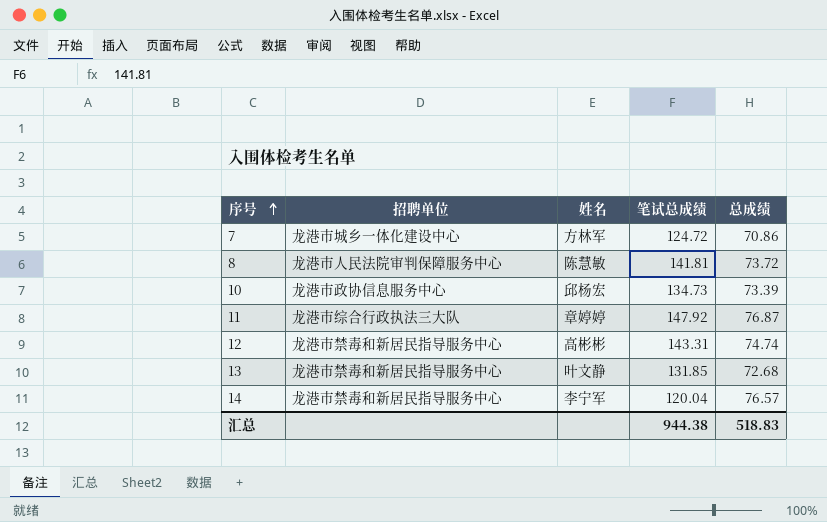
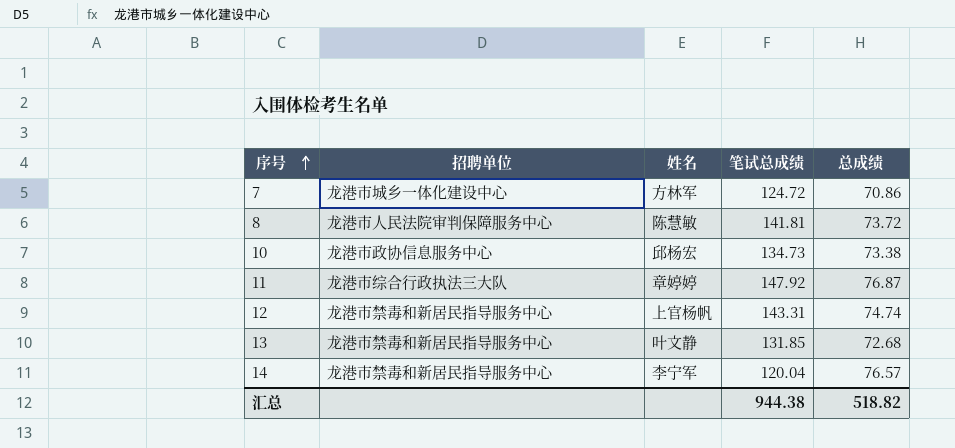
10 | 总成绩: 73.39 -> 73.38
12 | 姓名: 高彬彬 -> 上官杨帆
汇总 | 总成绩: 518.83 -> 518.82

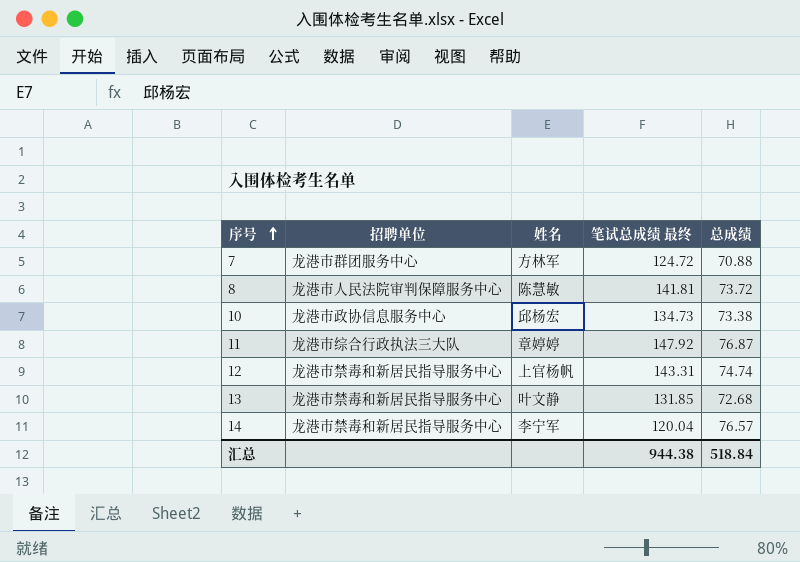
column name: 笔试总成绩 -> 笔试总成绩 最终
7 | 招聘单位: 龙港市城乡一体化建设中心 -> 龙港市群团服务中心
7 | 总成绩: 70.86 -> 70.88
汇总 | 总成绩: 518.82 -> 518.84

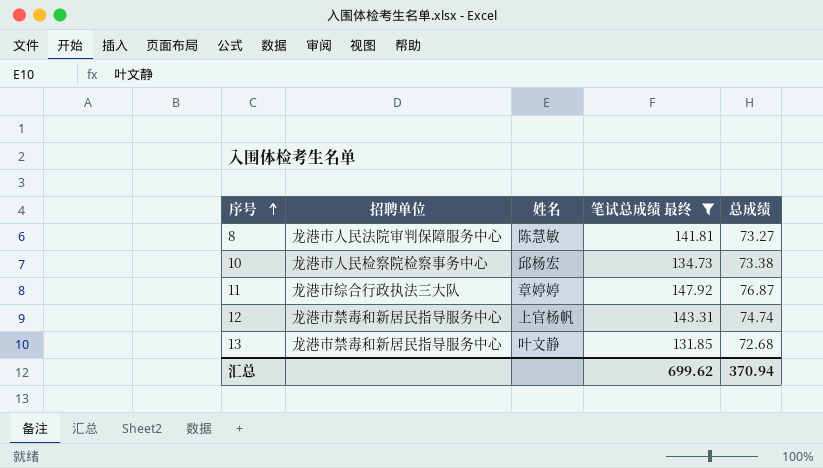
filter: none -> 笔试总成绩 最终 >= 131.85
8 | 总成绩: 73.72 -> 73.27
10 | 招聘单位: 龙港市政协信息服务中心 -> 龙港市人民检察院检察事务中心
汇总 | 笔试总成绩 最终: 944.38 -> 699.62
汇总 | 总成绩: 518.84 -> 370.94

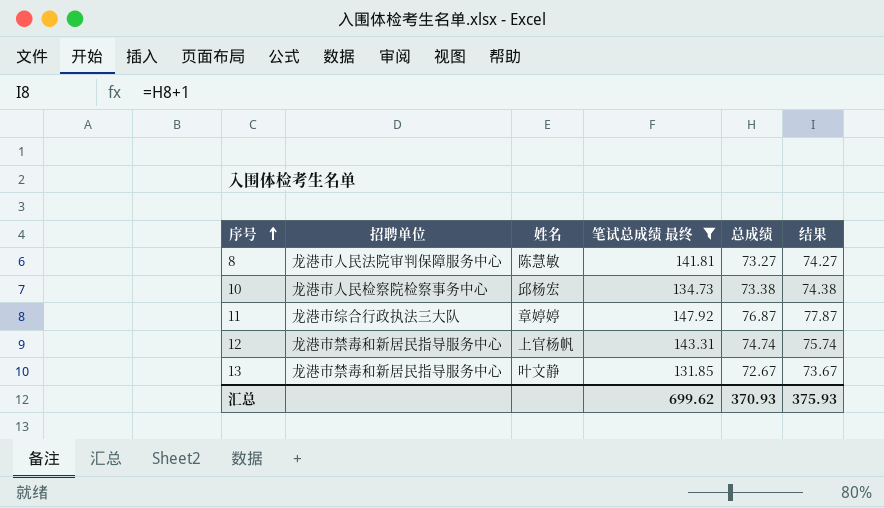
column 结果 | formula: none -> [总成绩] + 1
13 | 总成绩: 72.68 -> 72.67
汇总 | 总成绩: 370.94 -> 370.93

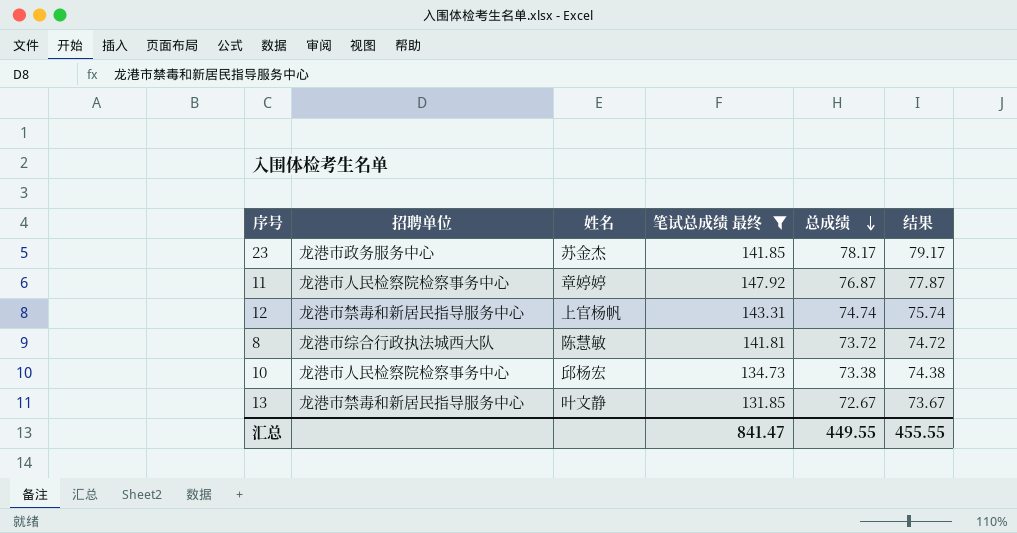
row order: 序号 ascending -> 总成绩 descending
row 23: none -> 龙港市政务服务中心 | 苏金杰 | 141.85 | 78.17 | 79.17
11 | 招聘单位: 龙港市综合行政执法三大队 -> 龙港市人民检察院检察事务中心
8 | 招聘单位: 龙港市人民法院审判保障服务中心 -> 龙港市综合行政执法城西大队
8 | 总成绩: 73.27 -> 73.72
8 | 结果: 74.27 -> 74.72
汇总 | 笔试总成绩 最终: 699.62 -> 841.47
汇总 | 总成绩: 370.93 -> 449.55
汇总 | 结果: 375.93 -> 455.55

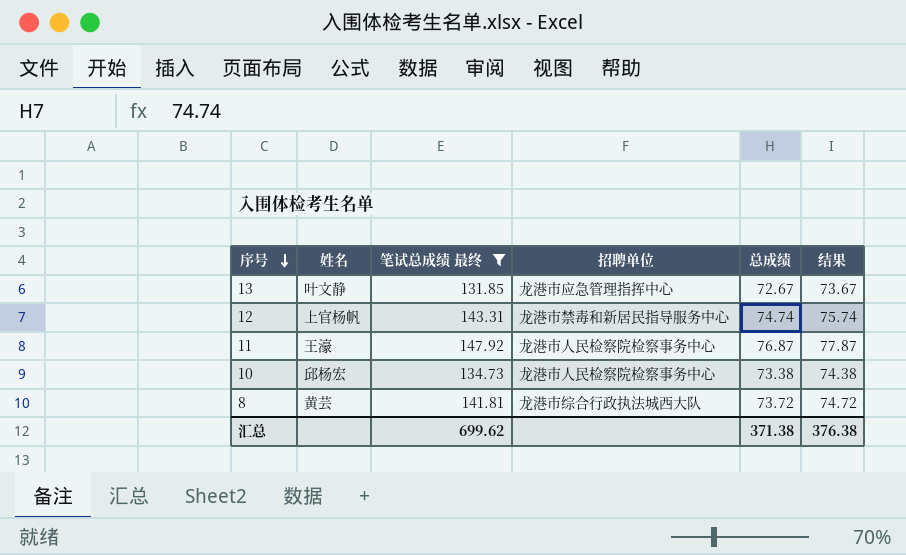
row order: 总成绩 descending -> 序号 descending
column 招聘单位 | position: 2 -> 4
row 23: 龙港市政务服务中心 | 苏金杰 | 141.85 | 78.17 | 79.17 -> none
13 | 招聘单位: 龙港市禁毒和新居民指导服务中心 -> 龙港市应急管理指挥中心
11 | 姓名: 章婷婷 -> 王濠
8 | 姓名: 陈慧敏 -> 黄芸
汇总 | 笔试总成绩 最终: 841.47 -> 699.62
汇总 | 总成绩: 449.55 -> 371.38
汇总 | 结果: 455.55 -> 376.38

